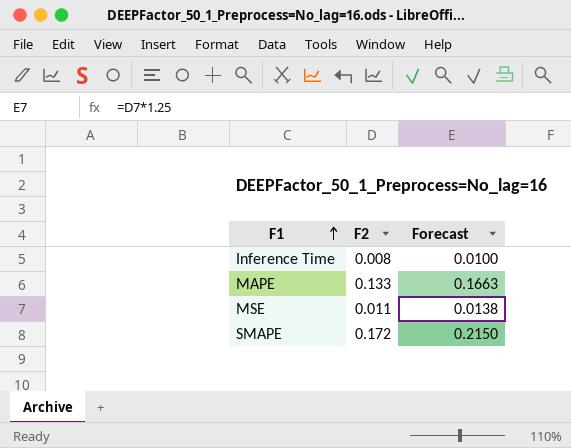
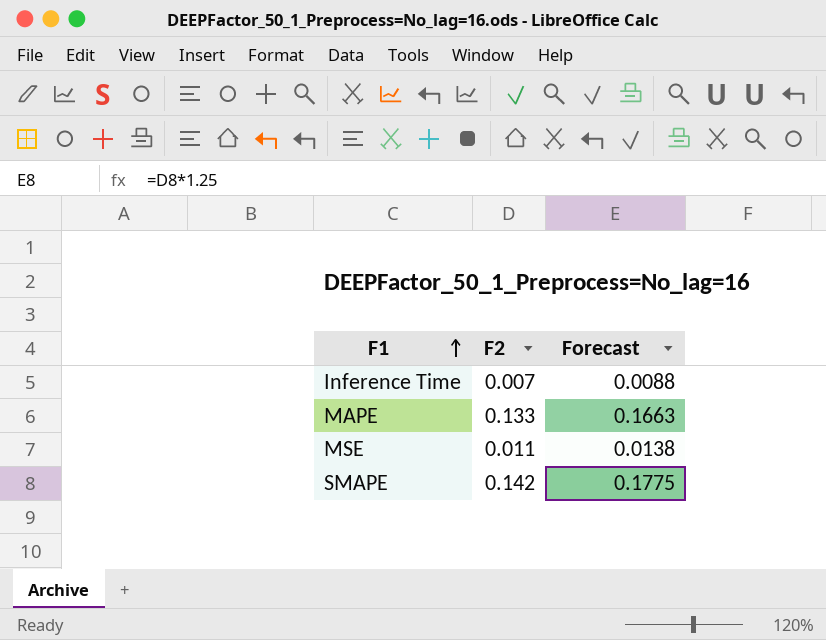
Inference Time | F2: 0.008 -> 0.007
Inference Time | Forecast: 0.0100 -> 0.0088
SMAPE | F2: 0.172 -> 0.142
SMAPE | Forecast: 0.2150 -> 0.1775

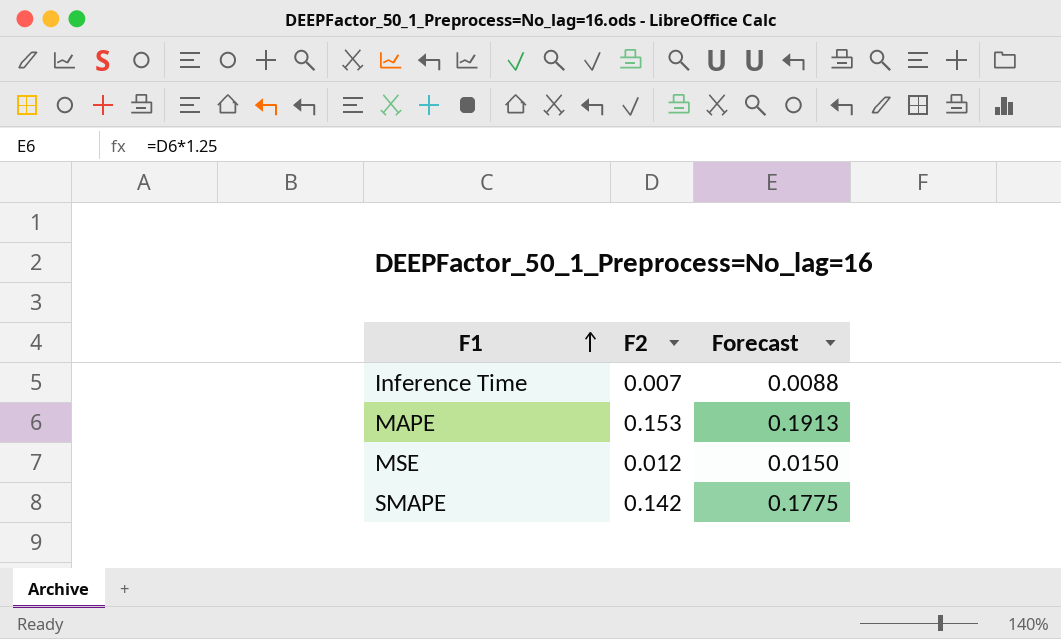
MAPE | F2: 0.133 -> 0.153
MAPE | Forecast: 0.1663 -> 0.1913
MSE | F2: 0.011 -> 0.012
MSE | Forecast: 0.0138 -> 0.0150

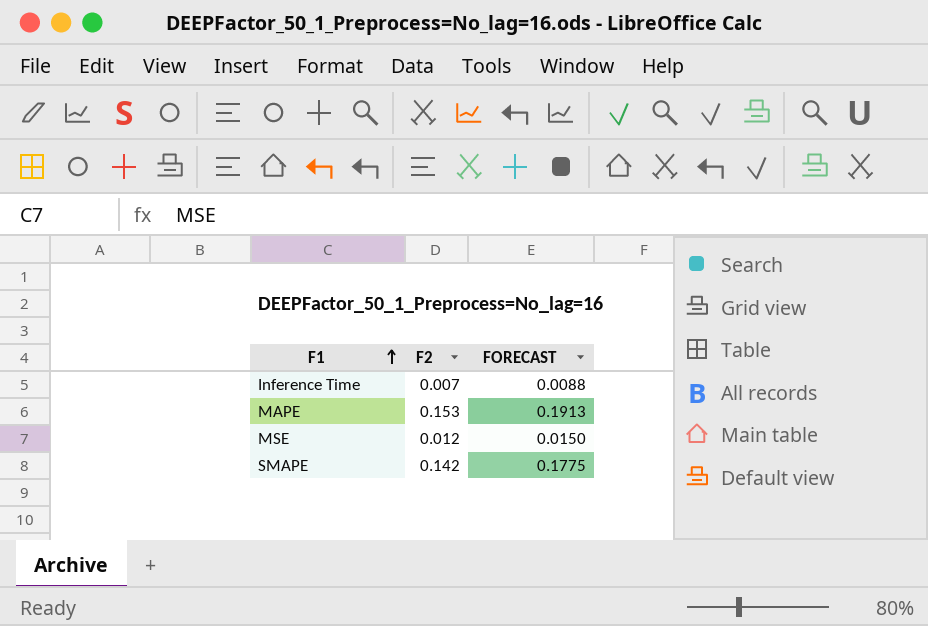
column name: Forecast -> FORECAST

